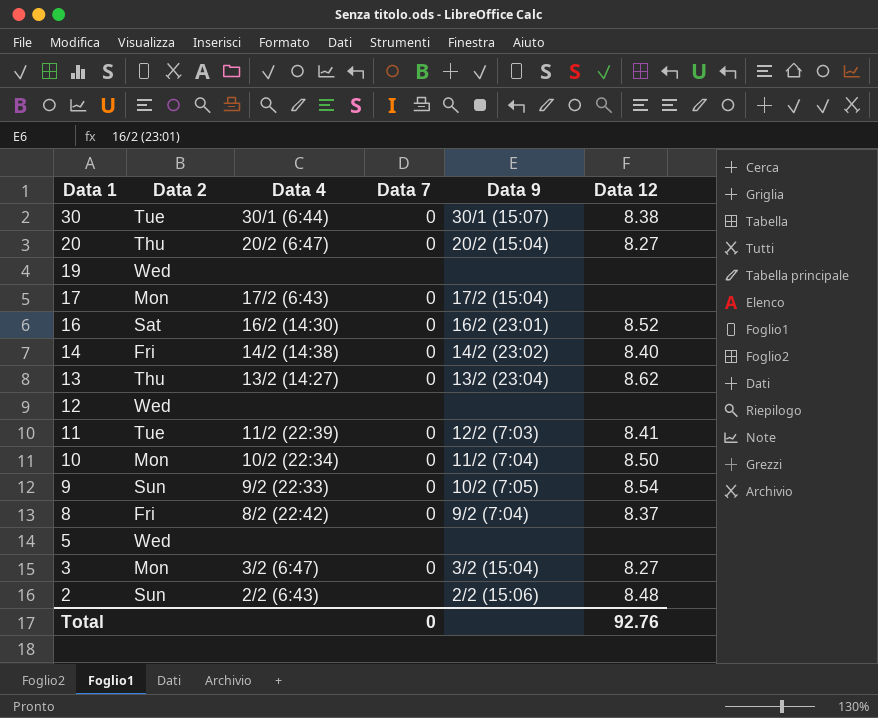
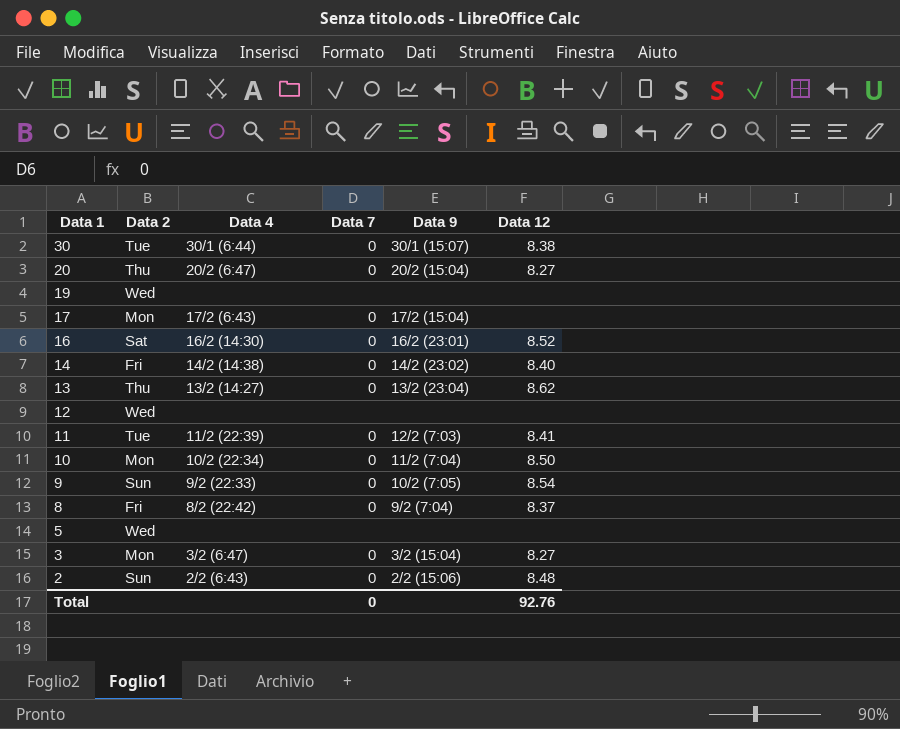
2 | Data 7: none -> 0

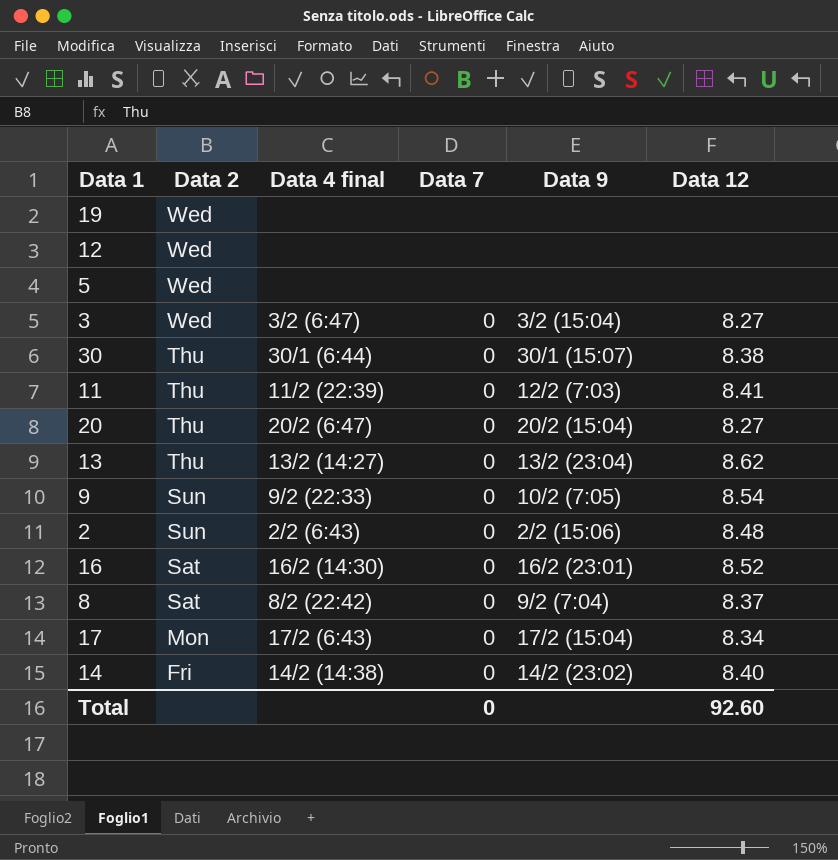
row order: Data 1 descending -> Data 2 descending
column name: Data 4 -> Data 4 final
row 10: Mon | 10/2 (22:34) | 0 | 11/2 (7:04) | 8.50 -> none
3 | Data 2: Mon -> Wed
30 | Data 2: Tue -> Thu
11 | Data 2: Tue -> Thu
8 | Data 2: Fri -> Sat
17 | Data 12: none -> 8.34
Total | Data 12: 92.76 -> 92.60

